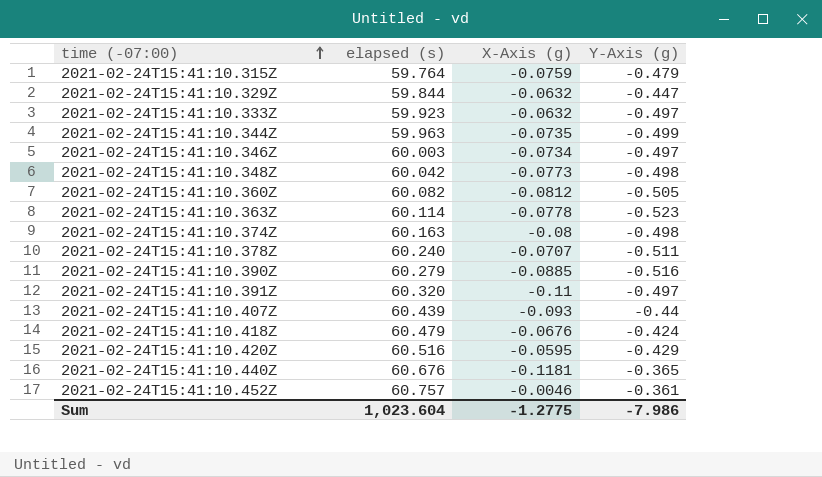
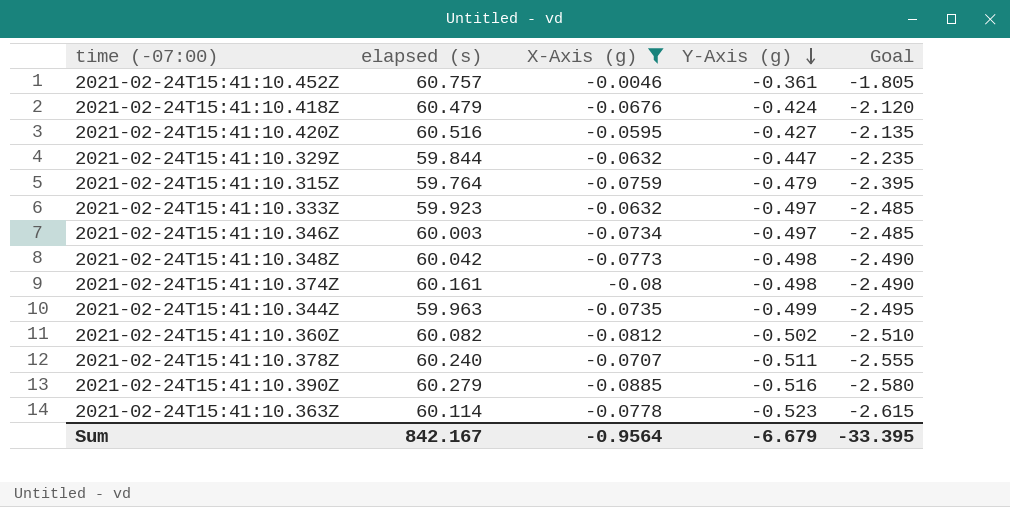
filter: none -> X-Axis (g) >= -0.0885
row order: time (-07:00) ascending -> Y-Axis (g) descending
column Goal | formula: none -> [Y-Axis (g)] * 5
2021-02-24T15:41:10.420Z | Y-Axis (g): -0.429 -> -0.427
2021-02-24T15:41:10.374Z | elapsed (s): 60.163 -> 60.161
2021-02-24T15:41:10.360Z | Y-Axis (g): -0.505 -> -0.502
Sum | elapsed (s): 1,023.604 -> 842.167
Sum | X-Axis (g): -1.2775 -> -0.9564
Sum | Y-Axis (g): -7.986 -> -6.679

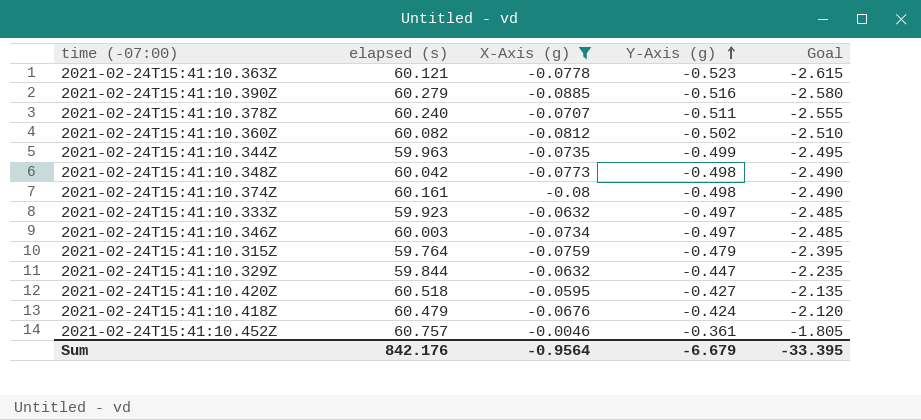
row order: Y-Axis (g) descending -> Y-Axis (g) ascending
2021-02-24T15:41:10.363Z | elapsed (s): 60.114 -> 60.121
2021-02-24T15:41:10.420Z | elapsed (s): 60.516 -> 60.518
Sum | elapsed (s): 842.167 -> 842.176

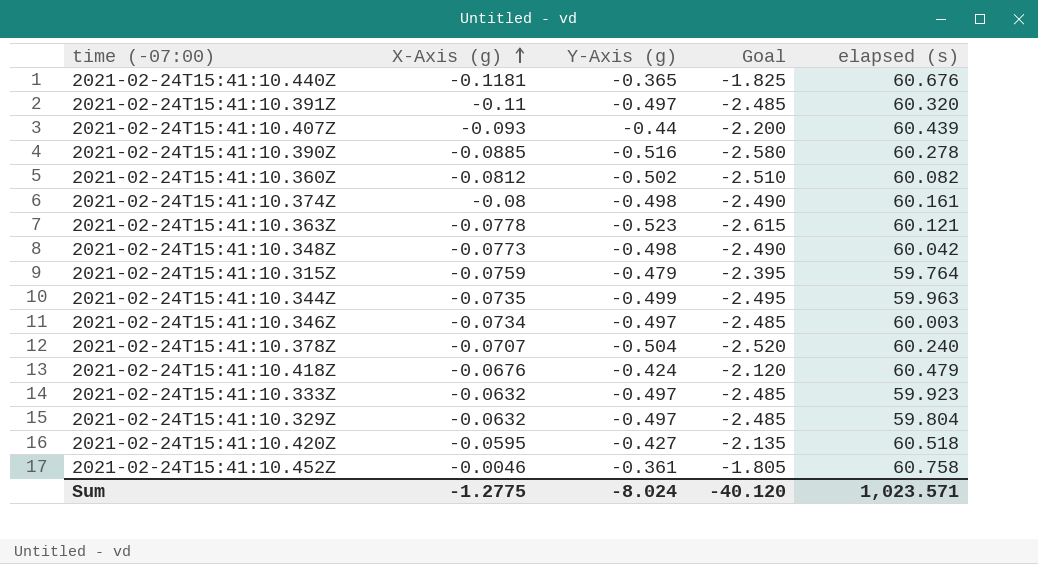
filter: X-Axis (g) >= -0.0885 -> none
row order: Y-Axis (g) ascending -> X-Axis (g) ascending
column elapsed (s) | position: 2 -> 5
2021-02-24T15:41:10.390Z | elapsed (s): 60.279 -> 60.278
2021-02-24T15:41:10.378Z | Y-Axis (g): -0.511 -> -0.504
2021-02-24T15:41:10.378Z | Goal: -2.555 -> -2.520
2021-02-24T15:41:10.329Z | Y-Axis (g): -0.447 -> -0.497
2021-02-24T15:41:10.329Z | Goal: -2.235 -> -2.485
2021-02-24T15:41:10.329Z | elapsed (s): 59.844 -> 59.804
2021-02-24T15:41:10.452Z | elapsed (s): 60.757 -> 60.758
Sum | X-Axis (g): -0.9564 -> -1.2775
Sum | Y-Axis (g): -6.679 -> -8.024
Sum | Goal: -33.395 -> -40.120
Sum | elapsed (s): 842.176 -> 1,023.571

